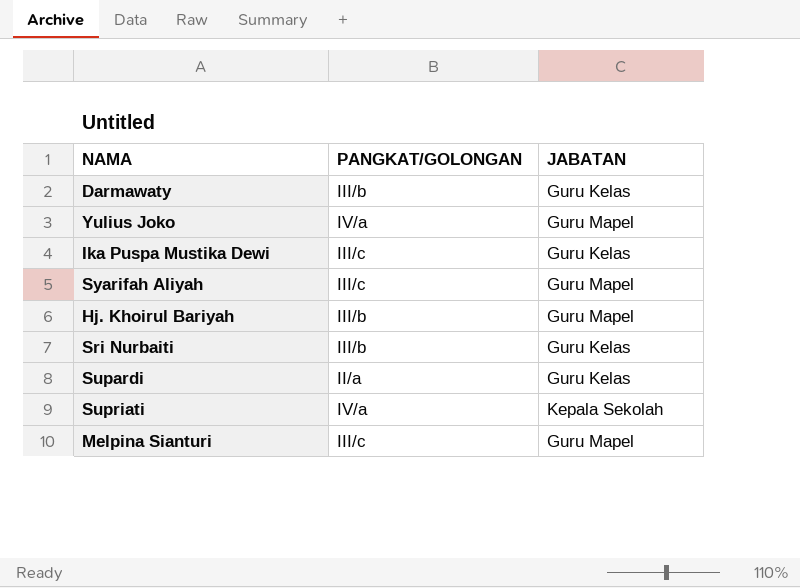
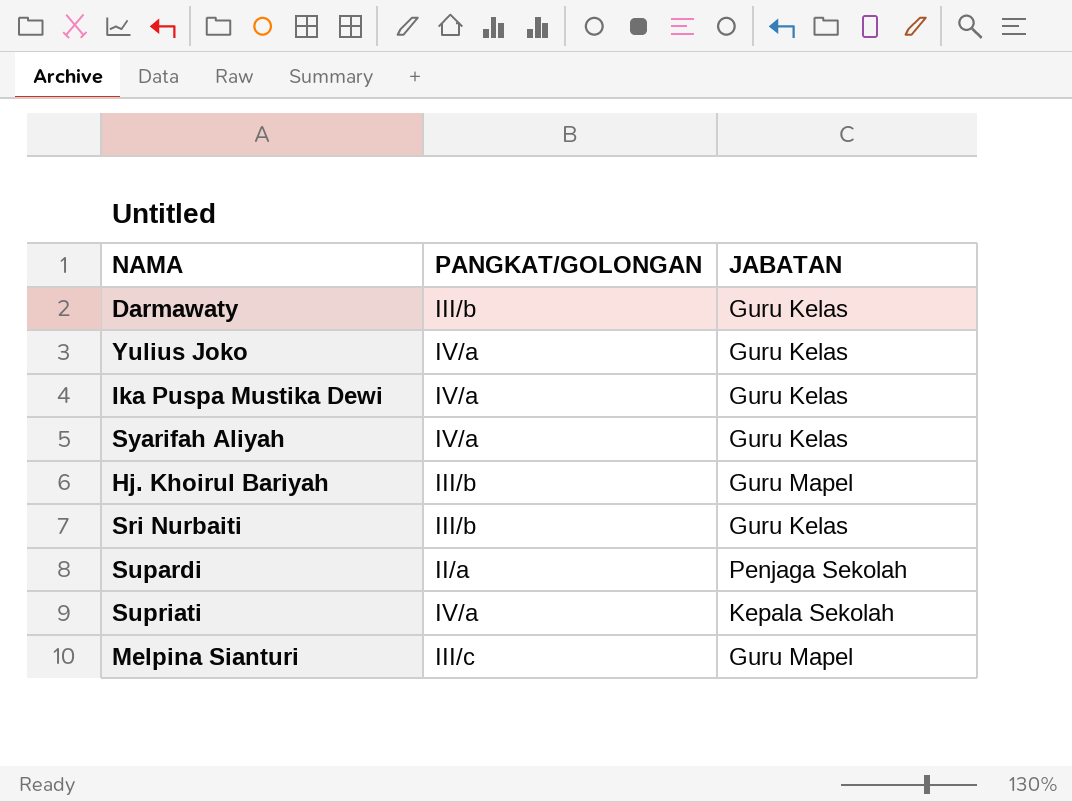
Yulius Joko | JABATAN: Guru Mapel -> Guru Kelas
Ika Puspa Mustika Dewi | PANGKAT/GOLONGAN: III/c -> IV/a
Syarifah Aliyah | PANGKAT/GOLONGAN: III/c -> IV/a
Syarifah Aliyah | JABATAN: Guru Mapel -> Guru Kelas
Supardi | JABATAN: Guru Kelas -> Penjaga Sekolah

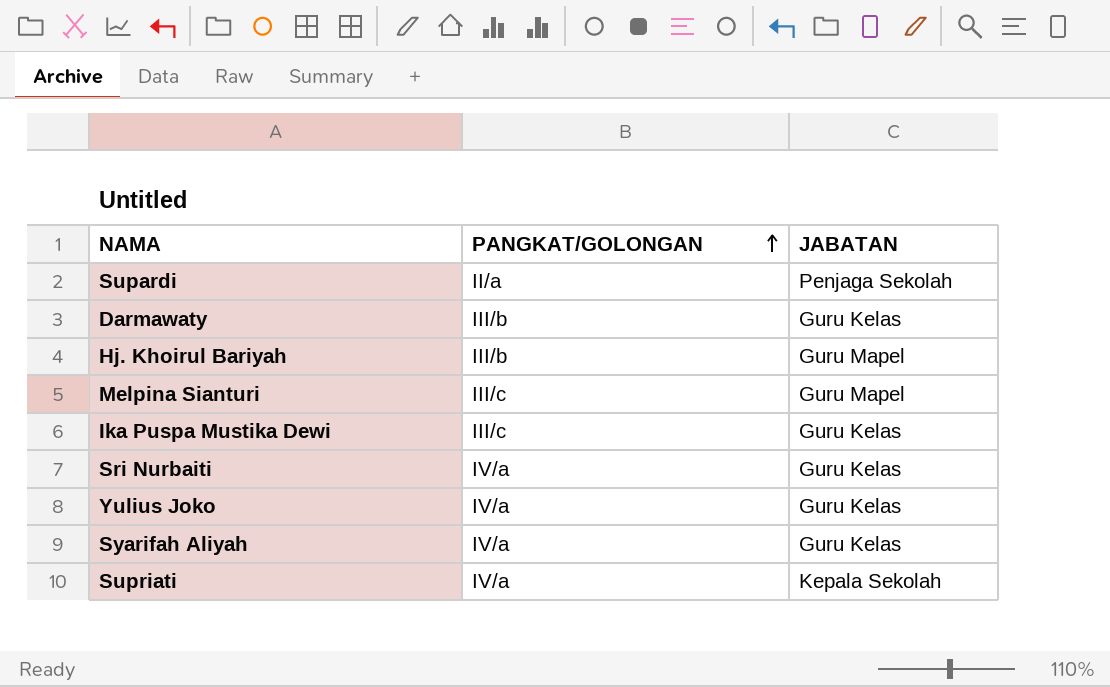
row order: none -> PANGKAT/GOLONGAN ascending
Ika Puspa Mustika Dewi | PANGKAT/GOLONGAN: IV/a -> III/c
Sri Nurbaiti | PANGKAT/GOLONGAN: III/b -> IV/a

